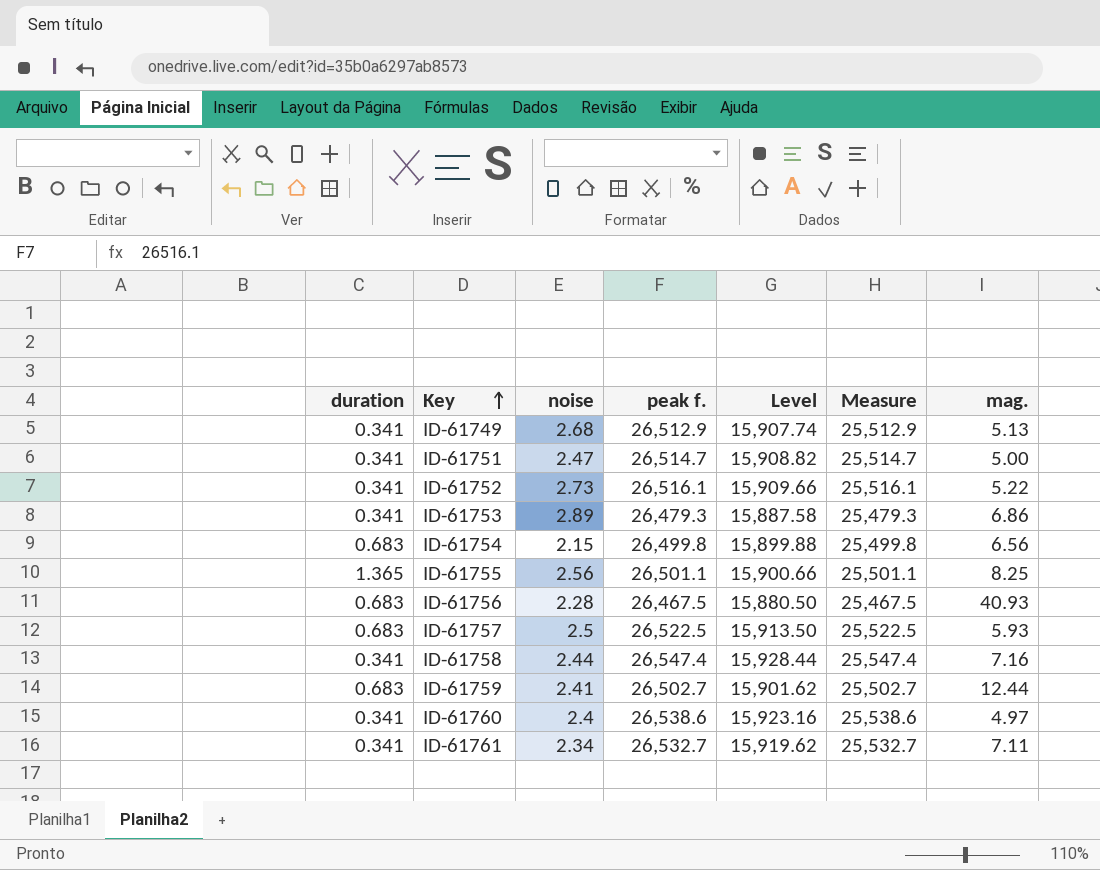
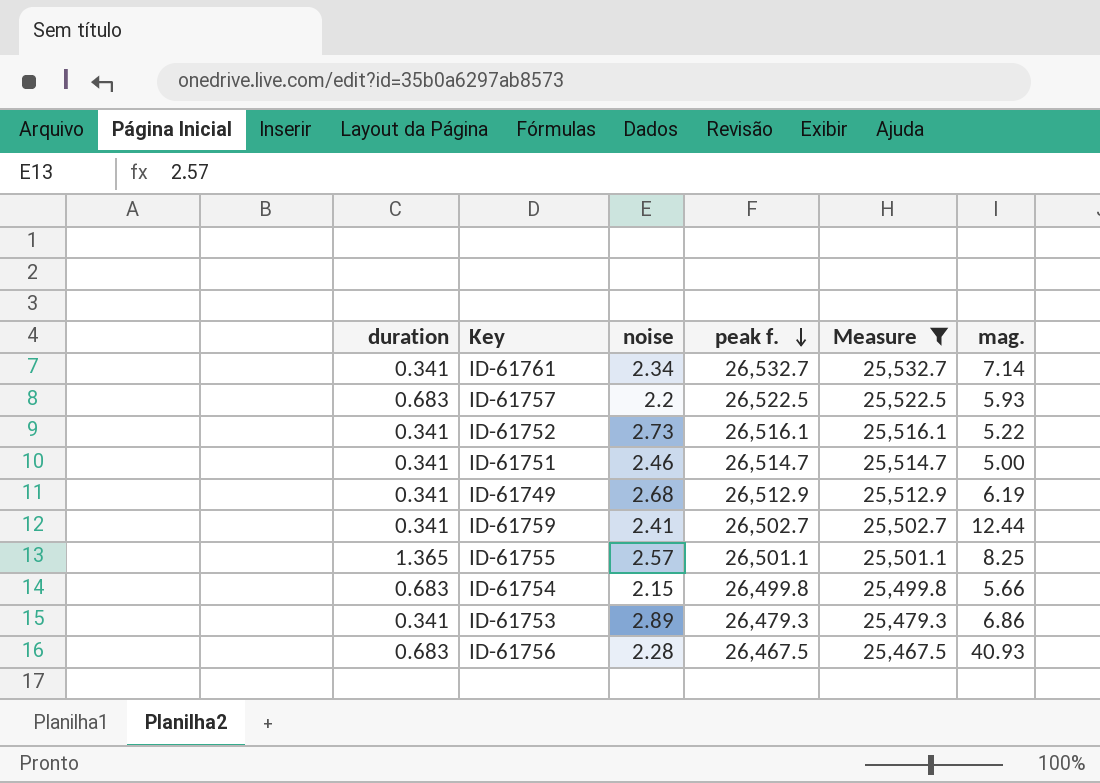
filter: none -> Measure <= 25,532.7
row order: Key ascending -> peak f. descending
column Level | formula: [peak f.] * 0.6 -> none
ID-61761 | mag.: 7.11 -> 7.14
ID-61757 | noise: 2.5 -> 2.2
ID-61751 | noise: 2.47 -> 2.46
ID-61749 | mag.: 5.13 -> 6.19
ID-61759 | duration: 0.683 -> 0.341
ID-61755 | noise: 2.56 -> 2.57
ID-61754 | mag.: 6.56 -> 5.66

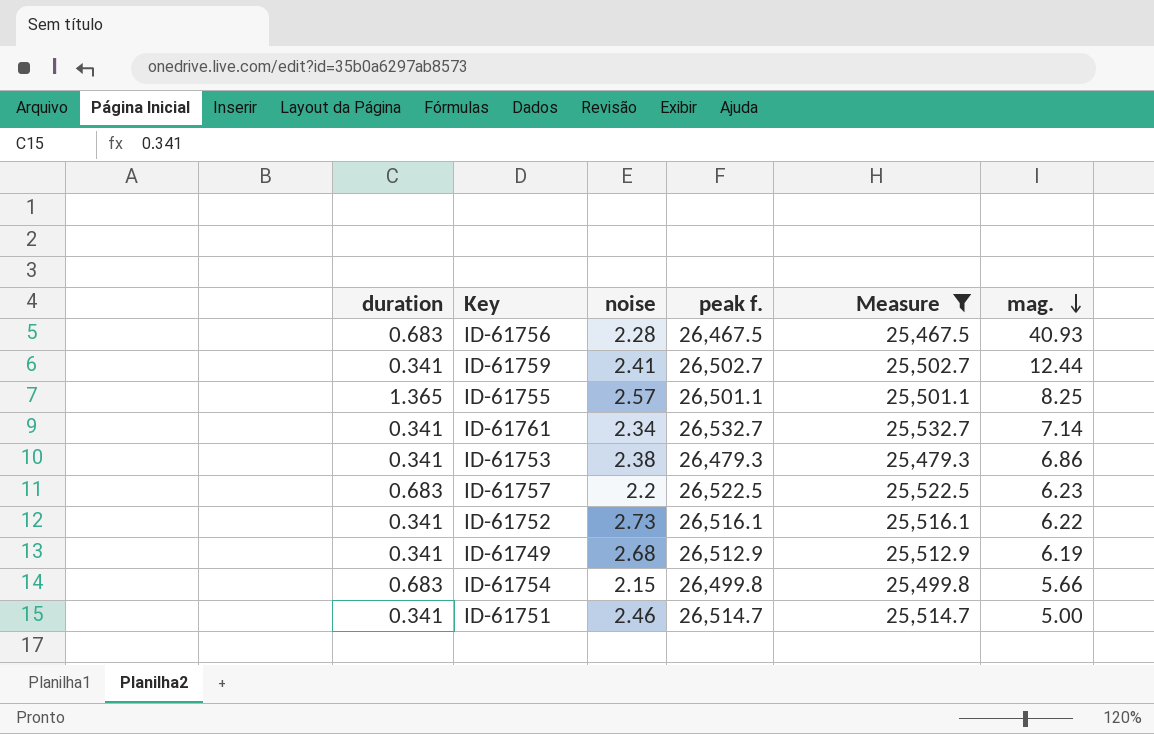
row order: peak f. descending -> mag. descending
ID-61753 | noise: 2.89 -> 2.38
ID-61757 | mag.: 5.93 -> 6.23
ID-61752 | mag.: 5.22 -> 6.22

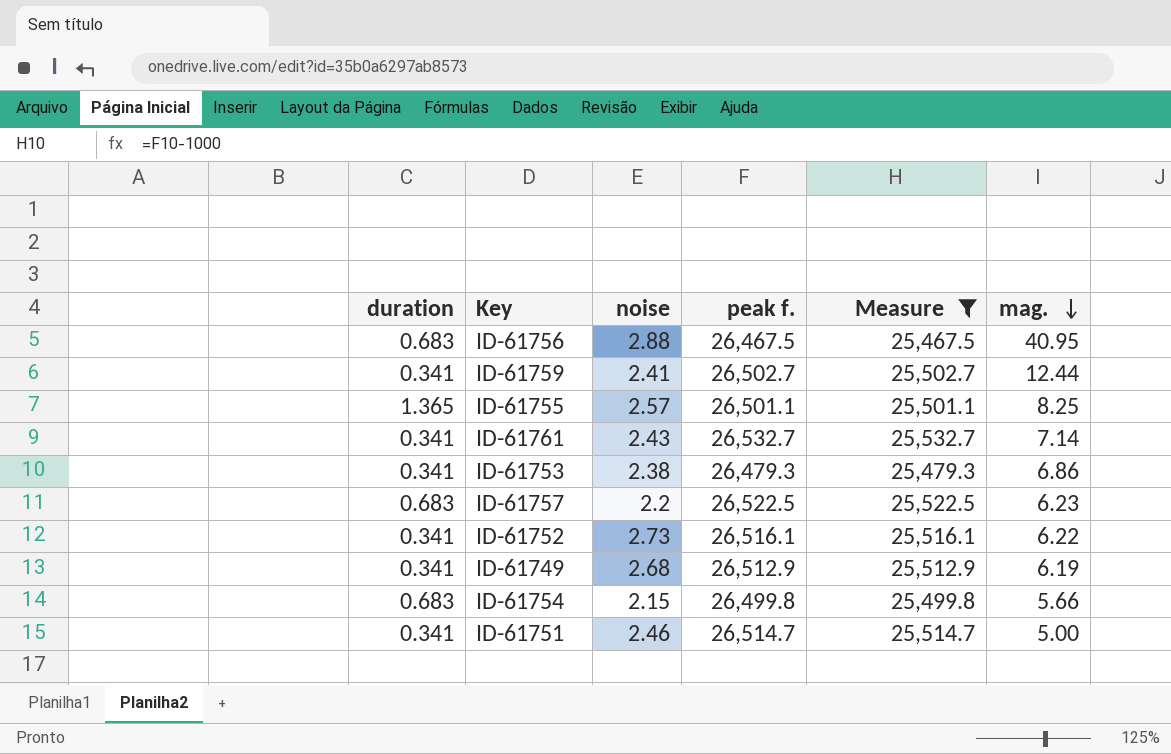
ID-61756 | noise: 2.28 -> 2.88
ID-61756 | mag.: 40.93 -> 40.95
ID-61761 | noise: 2.34 -> 2.43

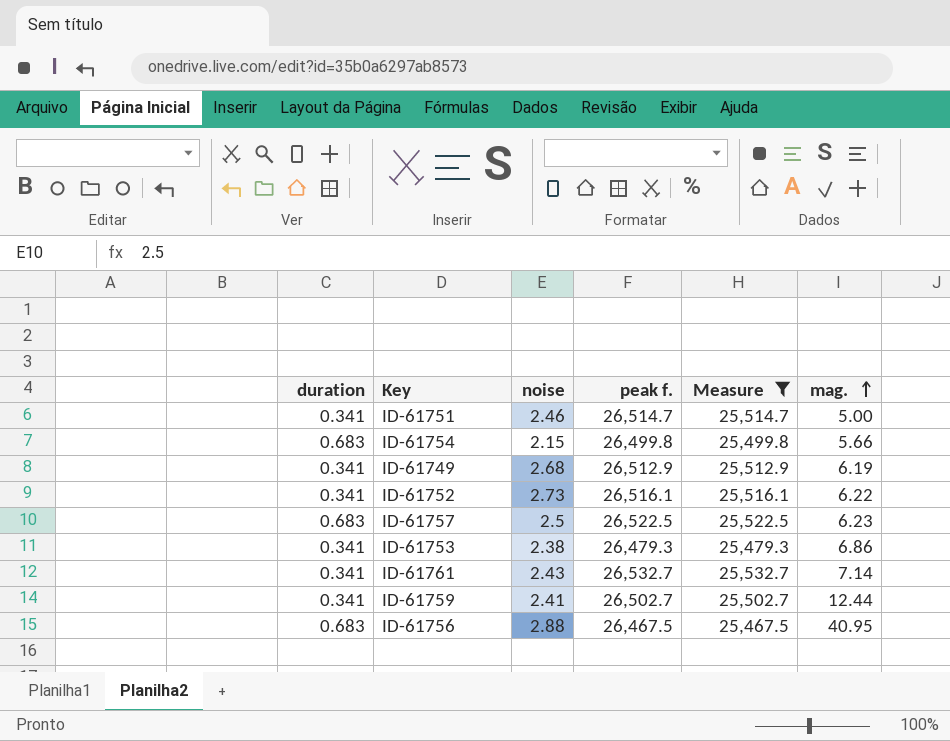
row order: mag. descending -> mag. ascending
row ID-61755: 1.365 | 2.57 | 26,501.1 | 25,501.1 | 8.25 -> none
ID-61757 | noise: 2.2 -> 2.5

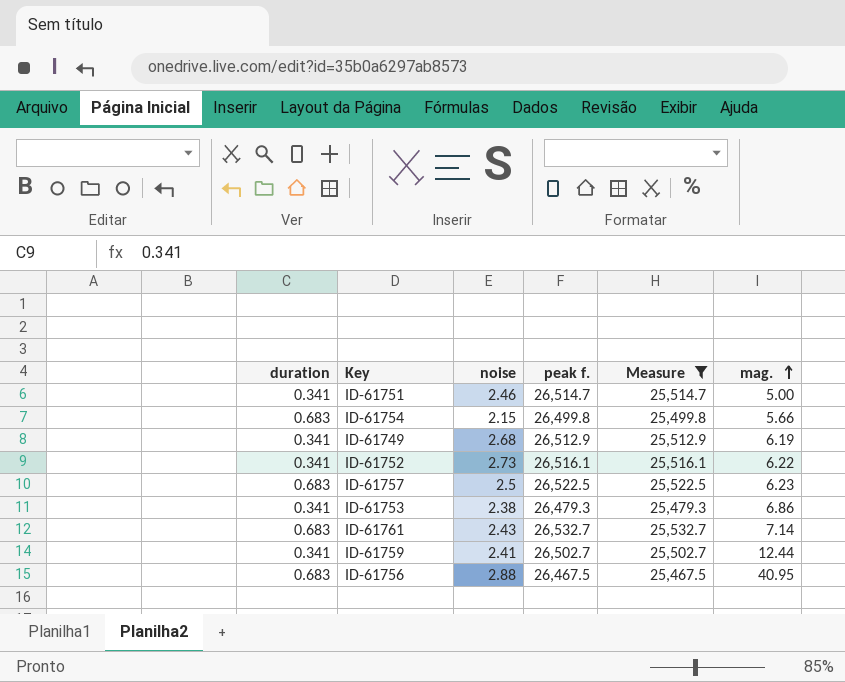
ID-61761 | duration: 0.341 -> 0.683

